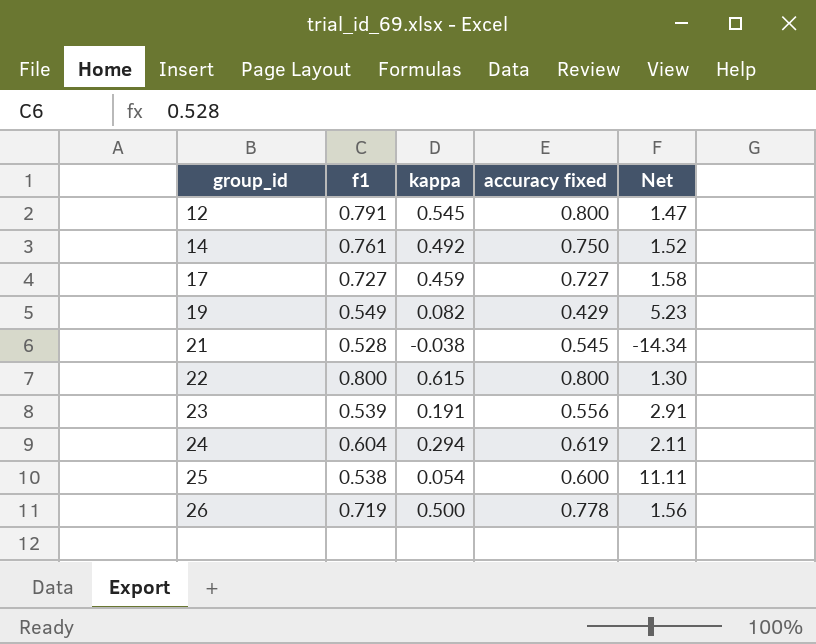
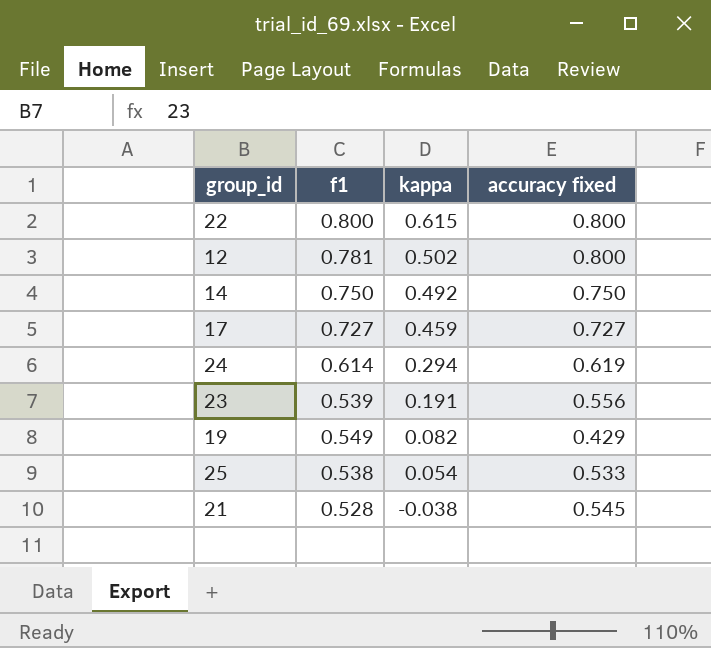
row order: group_id ascending -> kappa descending
column Net | formula: [accuracy fixed] / [kappa] -> none
row 26: 0.719 | 0.500 | 0.778 | 1.56 -> none
12 | f1: 0.791 -> 0.781
12 | kappa: 0.545 -> 0.502
14 | f1: 0.761 -> 0.750
24 | f1: 0.604 -> 0.614
25 | accuracy fixed: 0.600 -> 0.533

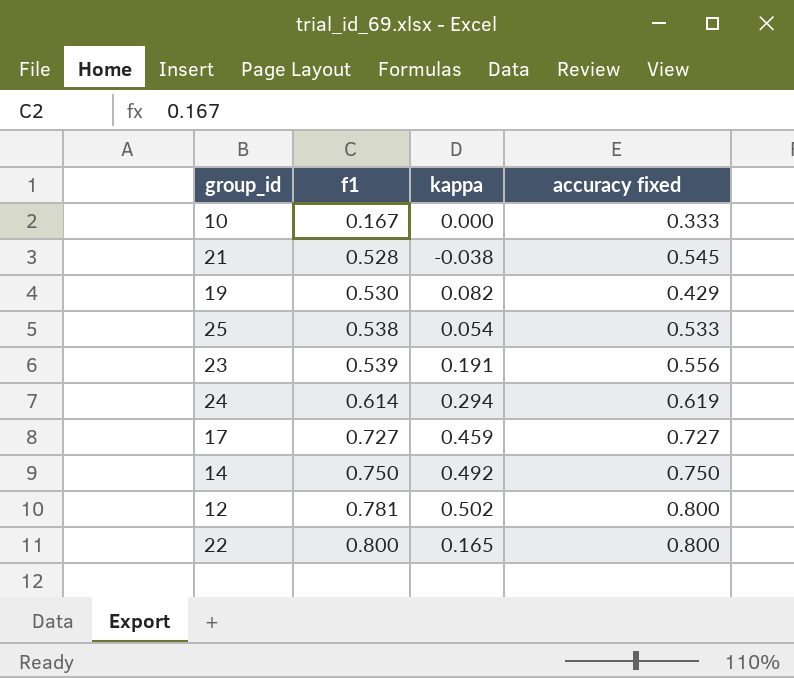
row order: kappa descending -> f1 ascending
row 10: none -> 0.167 | 0.000 | 0.333
19 | f1: 0.549 -> 0.530
22 | kappa: 0.615 -> 0.165

